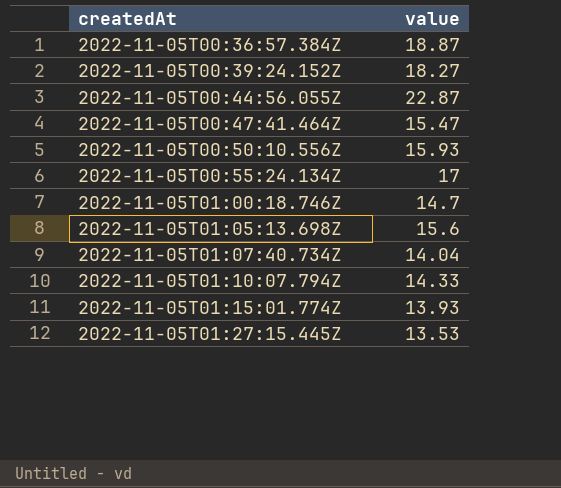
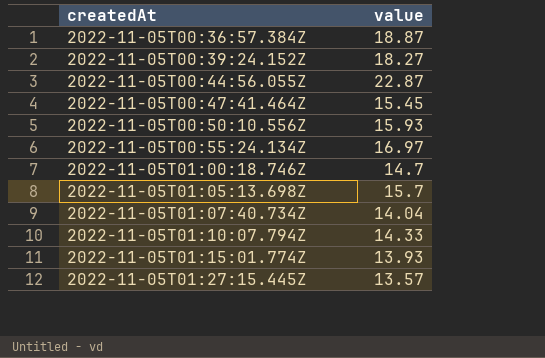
2022-11-05T00:47:41.464Z | value: 15.47 -> 15.45
2022-11-05T00:55:24.134Z | value: 17 -> 16.97
2022-11-05T01:05:13.698Z | value: 15.6 -> 15.7
2022-11-05T01:27:15.445Z | value: 13.53 -> 13.57

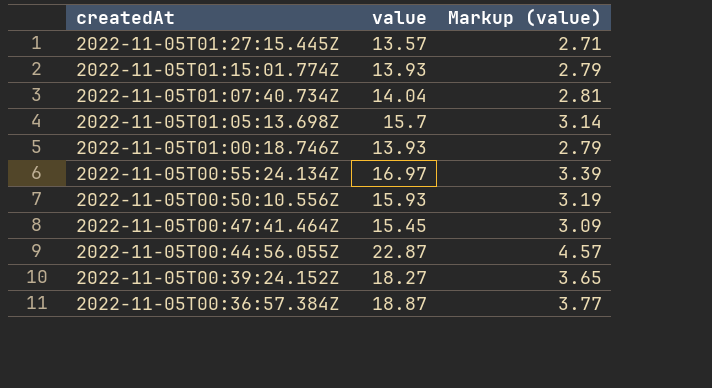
row order: createdAt ascending -> createdAt descending
column Markup (value) | formula: none -> [value] * 0.2
row 2022-11-05T01:10:07.794Z: 14.33 -> none
2022-11-05T01:00:18.746Z | value: 14.7 -> 13.93

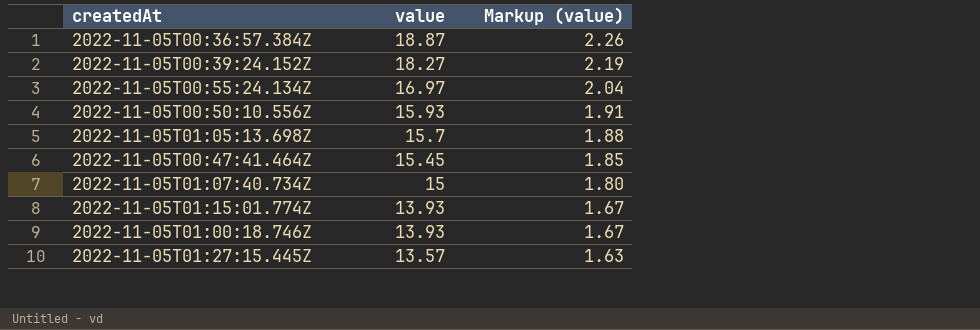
row order: createdAt descending -> value descending
column Markup (value) | formula: [value] * 0.2 -> [value] * 0.12
row 2022-11-05T00:44:56.055Z: 22.87 | 4.57 -> none
2022-11-05T01:07:40.734Z | value: 14.04 -> 15

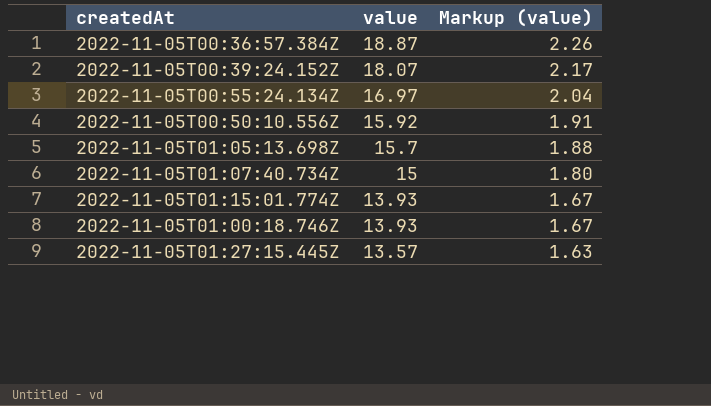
row 2022-11-05T00:47:41.464Z: 15.45 | 1.85 -> none
2022-11-05T00:39:24.152Z | value: 18.27 -> 18.07
2022-11-05T00:39:24.152Z | Markup (value): 2.19 -> 2.17
2022-11-05T00:50:10.556Z | value: 15.93 -> 15.92

